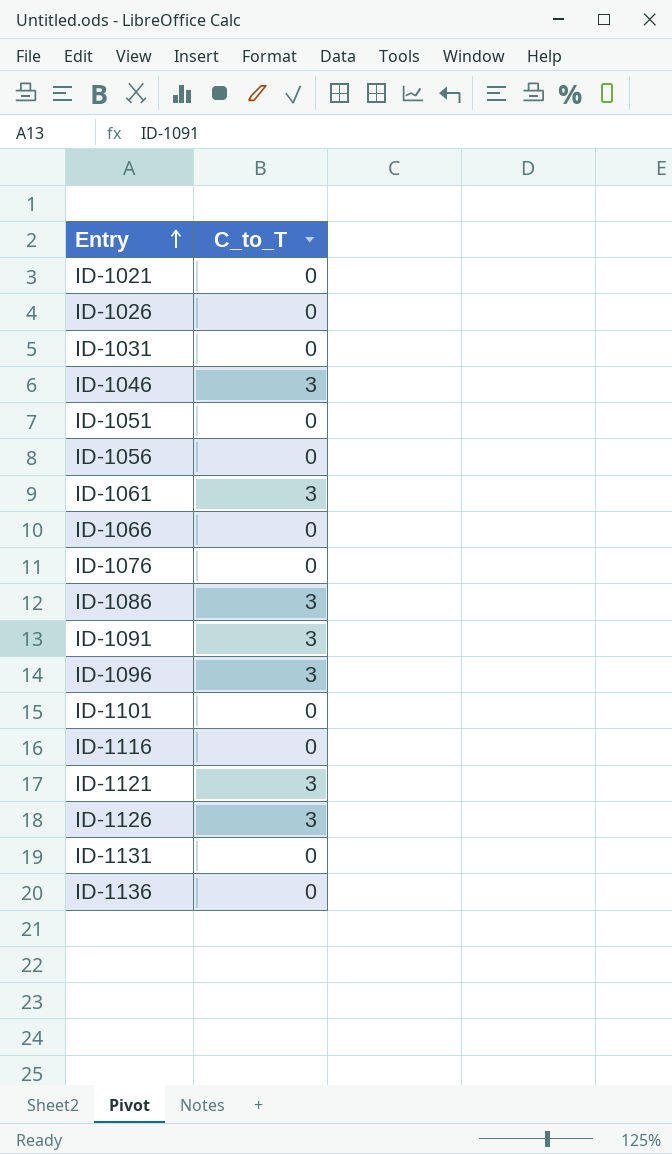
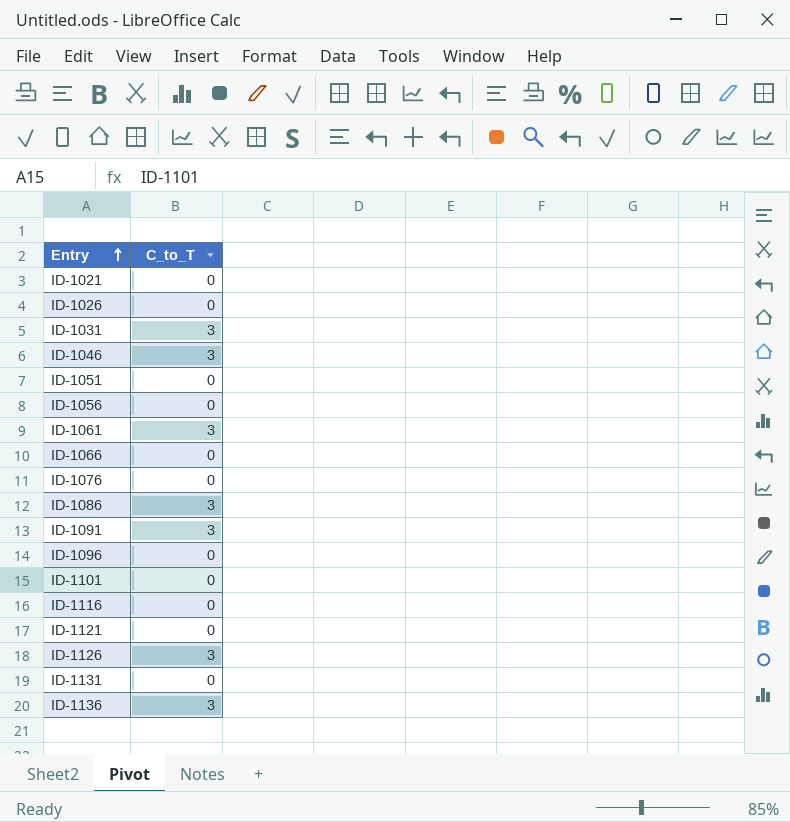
ID-1031 | C_to_T: 0 -> 3
ID-1096 | C_to_T: 3 -> 0
ID-1121 | C_to_T: 3 -> 0
ID-1136 | C_to_T: 0 -> 3

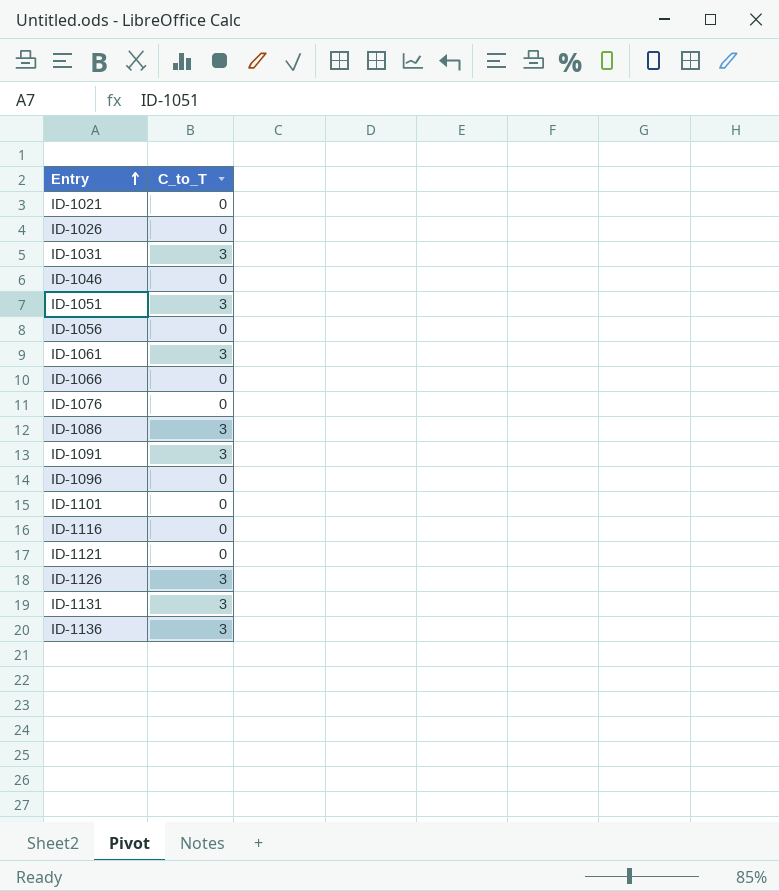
ID-1046 | C_to_T: 3 -> 0
ID-1051 | C_to_T: 0 -> 3
ID-1131 | C_to_T: 0 -> 3

